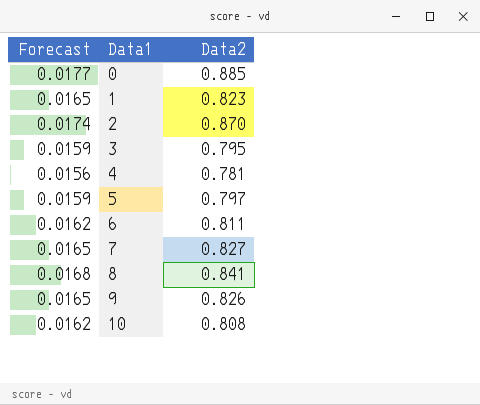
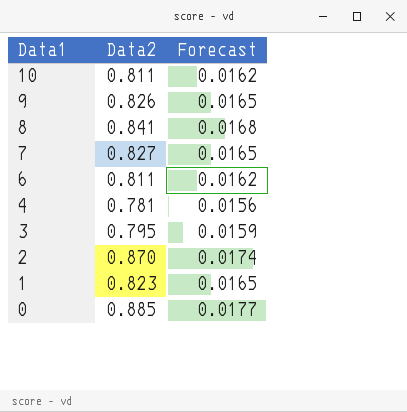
row order: Data1 ascending -> Data1 descending
column Forecast | position: 1 -> 3
row 5: 0.0159 | 0.797 -> none
10 | Data2: 0.808 -> 0.811

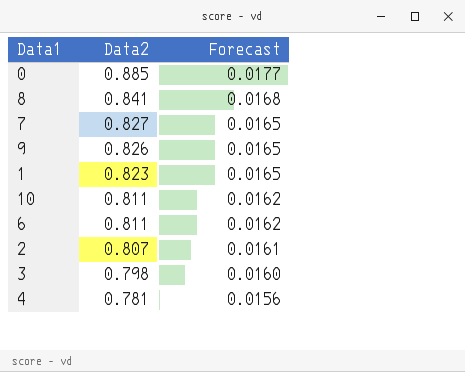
row order: Data1 descending -> Data2 descending
2 | Data2: 0.870 -> 0.807
2 | Forecast: 0.0174 -> 0.0161
3 | Data2: 0.795 -> 0.798
3 | Forecast: 0.0159 -> 0.0160

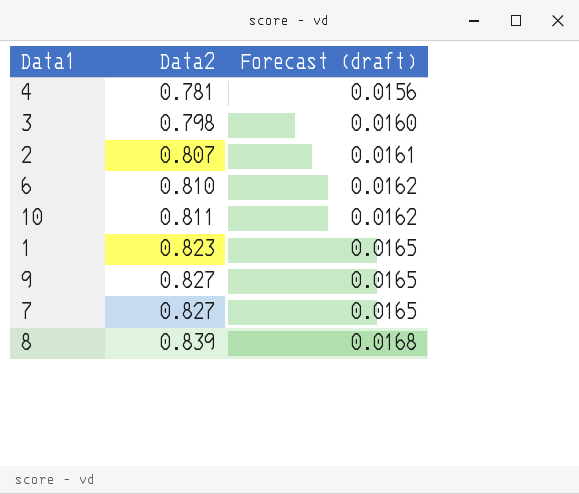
row order: Data2 descending -> Data2 ascending
column name: Forecast -> Forecast (draft)
row 0: 0.885 | 0.0177 -> none
6 | Data2: 0.811 -> 0.810
9 | Data2: 0.826 -> 0.827
8 | Data2: 0.841 -> 0.839

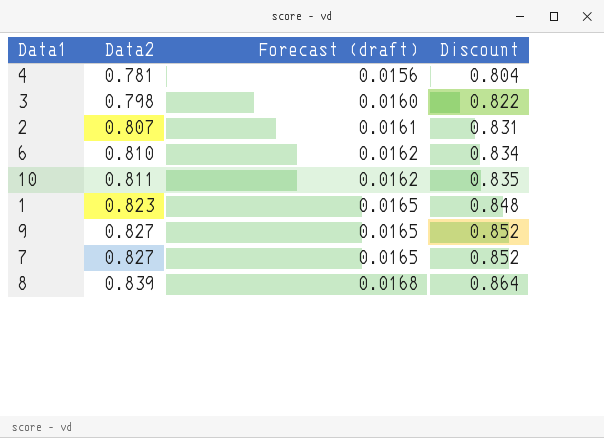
column Discount | formula: none -> [Data2] * 1.03

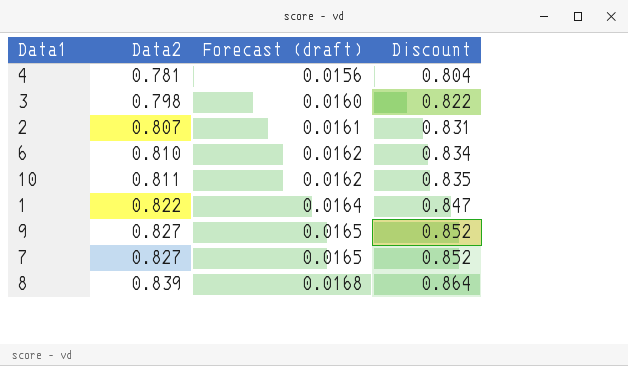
1 | Data2: 0.823 -> 0.822
1 | Forecast (draft): 0.0165 -> 0.0164
1 | Discount: 0.848 -> 0.847

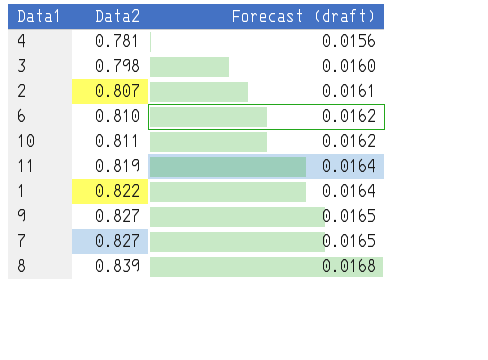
column Discount | formula: [Data2] * 1.03 -> none
row 11: none -> 0.819 | 0.0164

